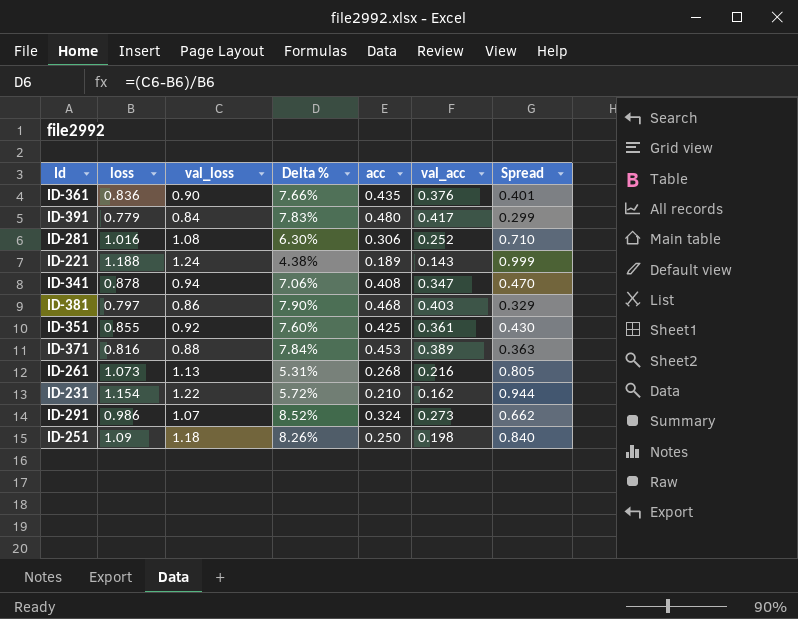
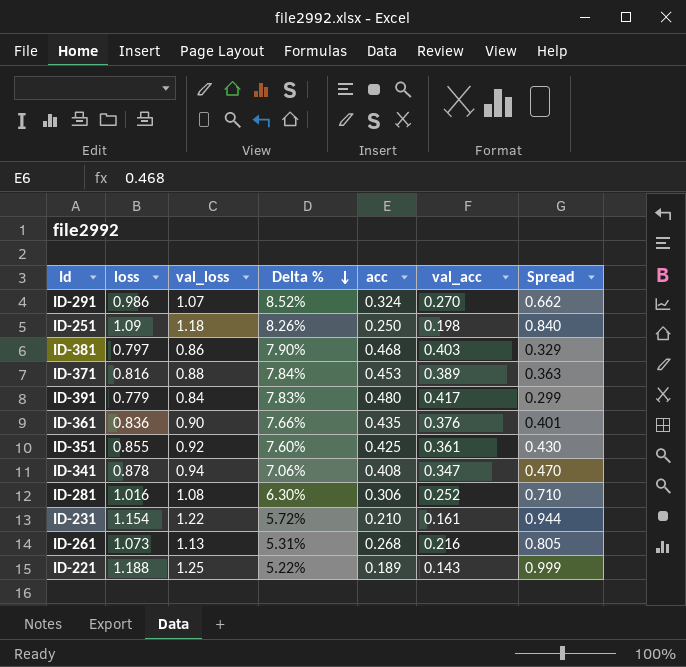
row order: none -> Delta % descending
ID-291 | val_acc: 0.273 -> 0.270
ID-231 | val_acc: 0.162 -> 0.161
ID-221 | val_loss: 1.24 -> 1.25
ID-221 | Delta %: 4.38% -> 5.22%

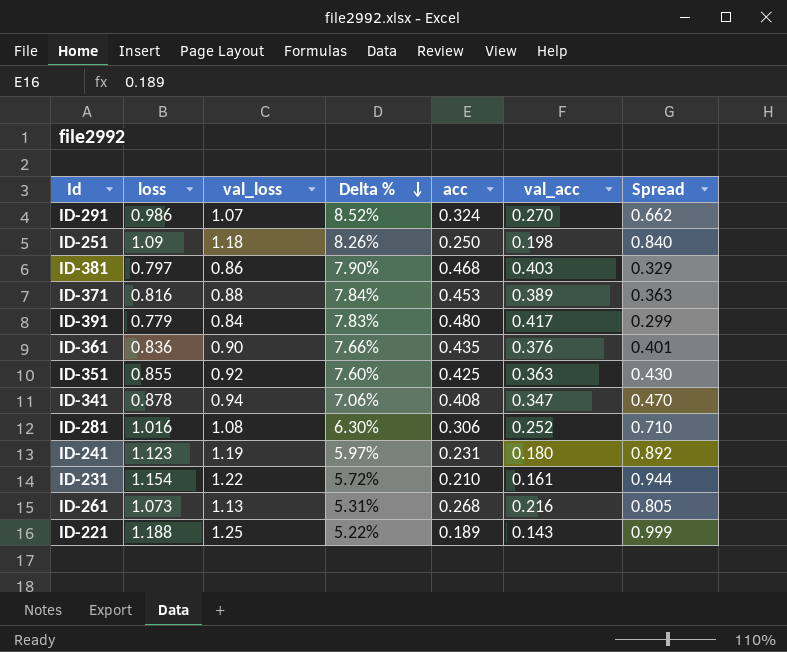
ID-351 | val_acc: 0.361 -> 0.363
row ID-241: none -> 1.123 | 1.19 | 5.97% | 0.231 | 0.180 | 0.892

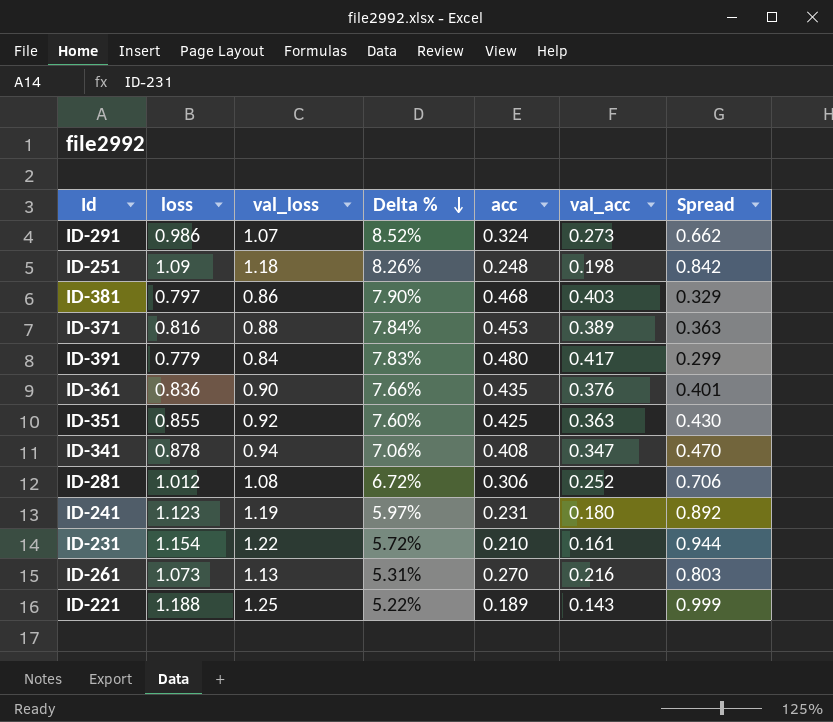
ID-291 | val_acc: 0.270 -> 0.273
ID-251 | acc: 0.250 -> 0.248
ID-251 | Spread: 0.840 -> 0.842
ID-281 | loss: 1.016 -> 1.012
ID-281 | Delta %: 6.30% -> 6.72%
ID-281 | Spread: 0.710 -> 0.706
ID-261 | acc: 0.268 -> 0.270
ID-261 | Spread: 0.805 -> 0.803

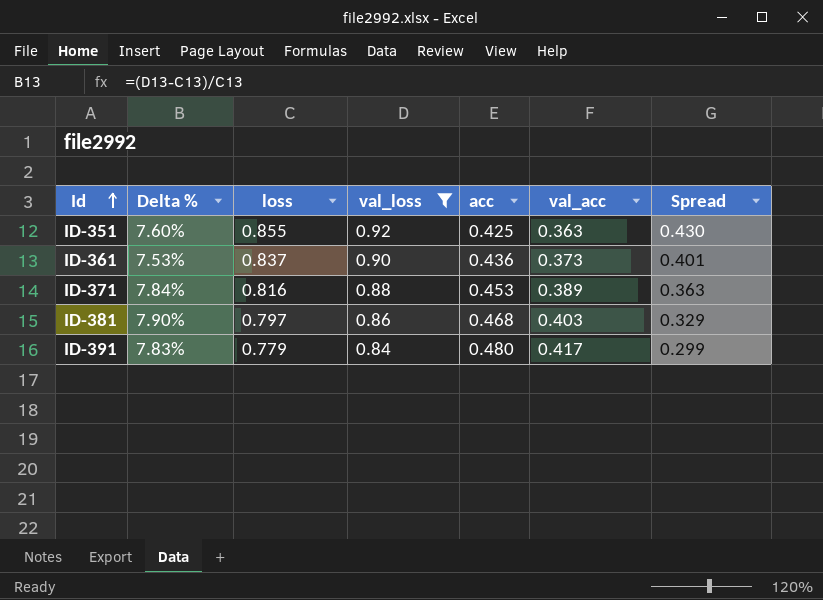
filter: none -> val_loss <= 0.92
row order: Delta % descending -> Id ascending
column Delta % | position: 4 -> 2
ID-361 | Delta %: 7.66% -> 7.53%
ID-361 | loss: 0.836 -> 0.837
ID-361 | acc: 0.435 -> 0.436
ID-361 | val_acc: 0.376 -> 0.373

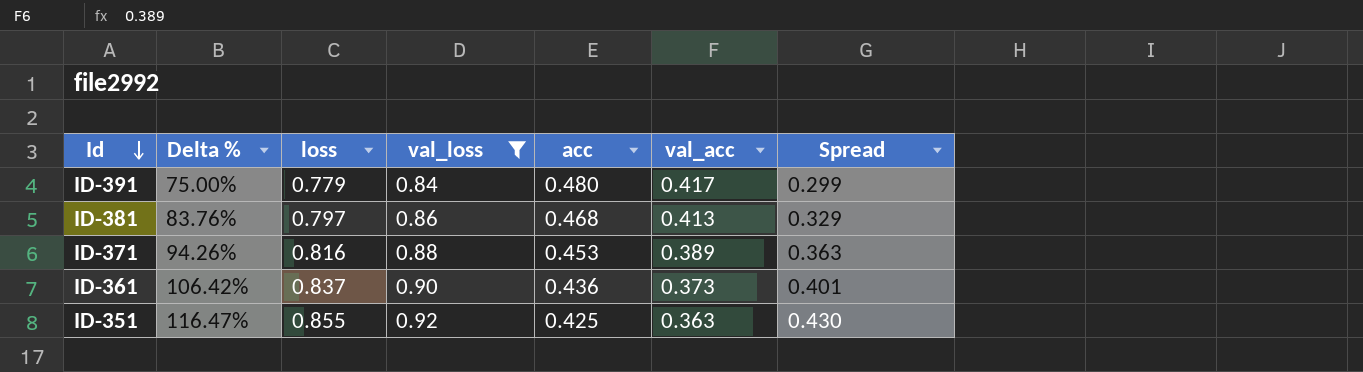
row order: Id ascending -> Id descending
column Delta % | formula: ([val_loss] - [loss]) / [loss] -> ([val_loss] - [acc]) / [acc]
ID-381 | val_acc: 0.403 -> 0.413

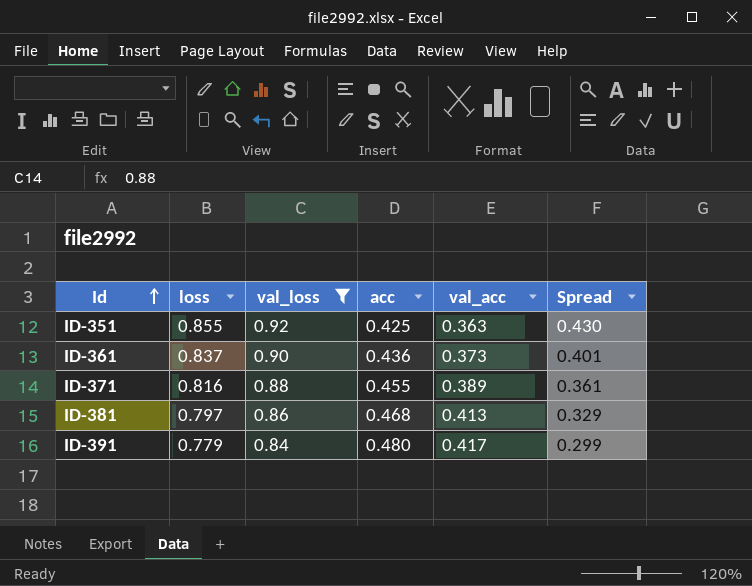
row order: Id descending -> Id ascending
column Delta % | formula: ([val_loss] - [acc]) / [acc] -> none
ID-371 | acc: 0.453 -> 0.455
ID-371 | Spread: 0.363 -> 0.361

